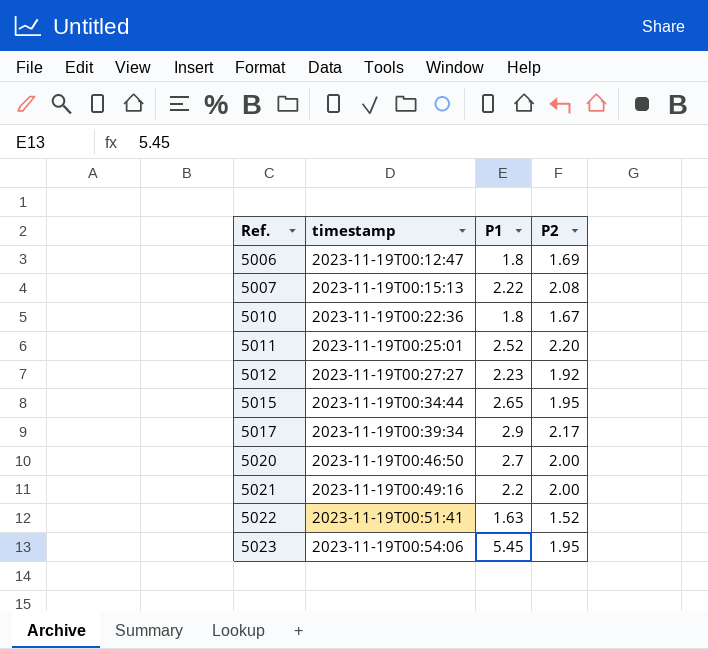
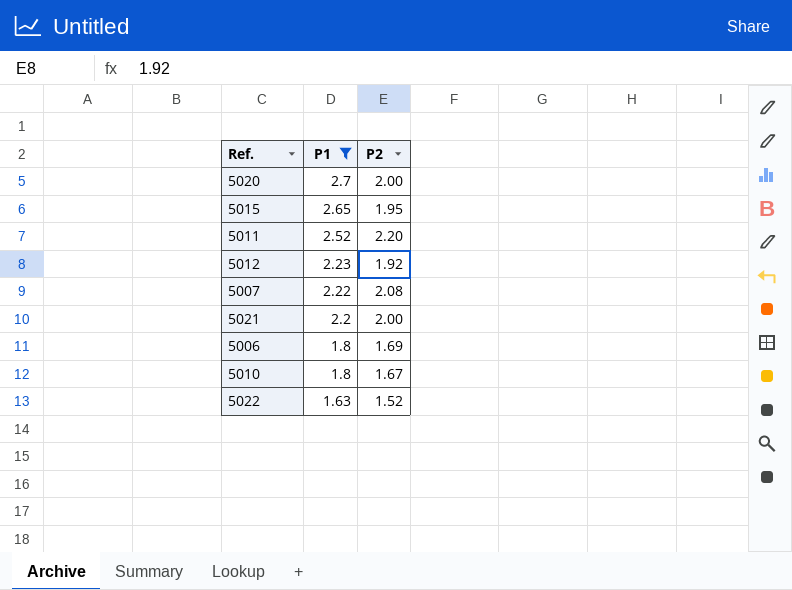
filter: none -> P1 <= 2.7
row order: Ref. ascending -> P1 descending
column timestamp | position: 2 -> none

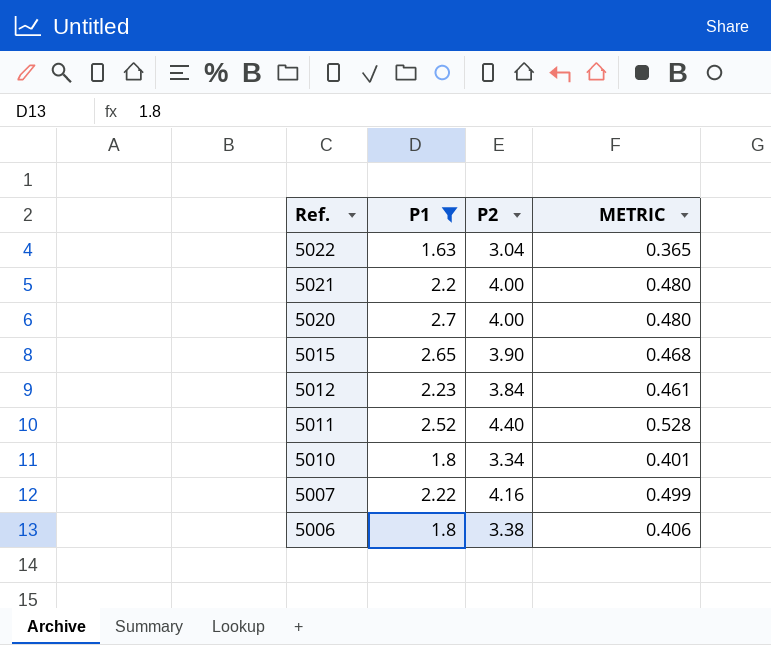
row order: P1 descending -> Ref. descending
column METRIC | formula: none -> [P2] * 0.12
5022 | P2: 1.52 -> 3.04
5021 | P2: 2.00 -> 4.00
5020 | P2: 2.00 -> 4.00
5015 | P2: 1.95 -> 3.90
5012 | P2: 1.92 -> 3.84
5011 | P2: 2.20 -> 4.40
5010 | P2: 1.67 -> 3.34
5007 | P2: 2.08 -> 4.16
5006 | P2: 1.69 -> 3.38

